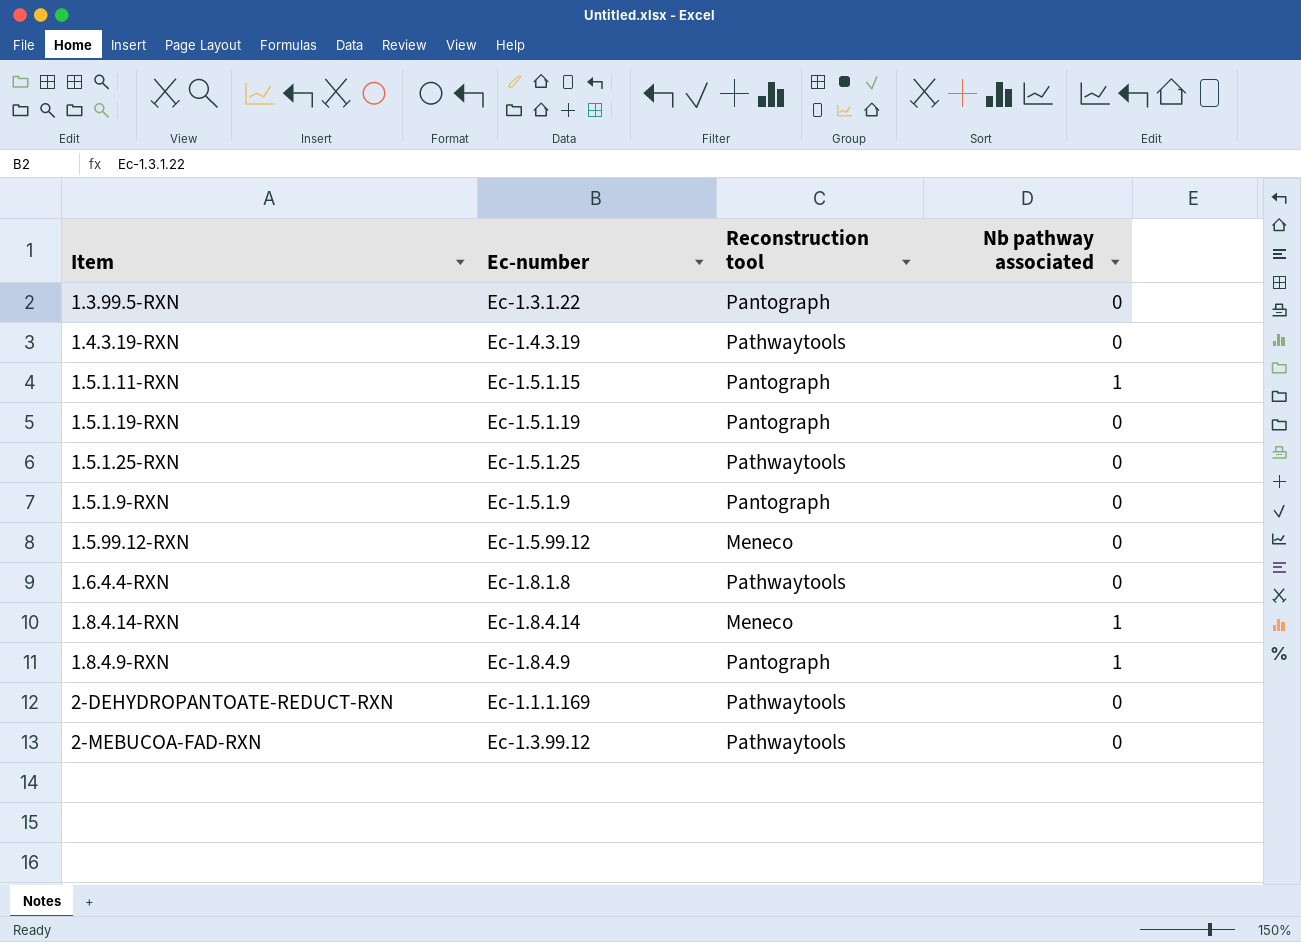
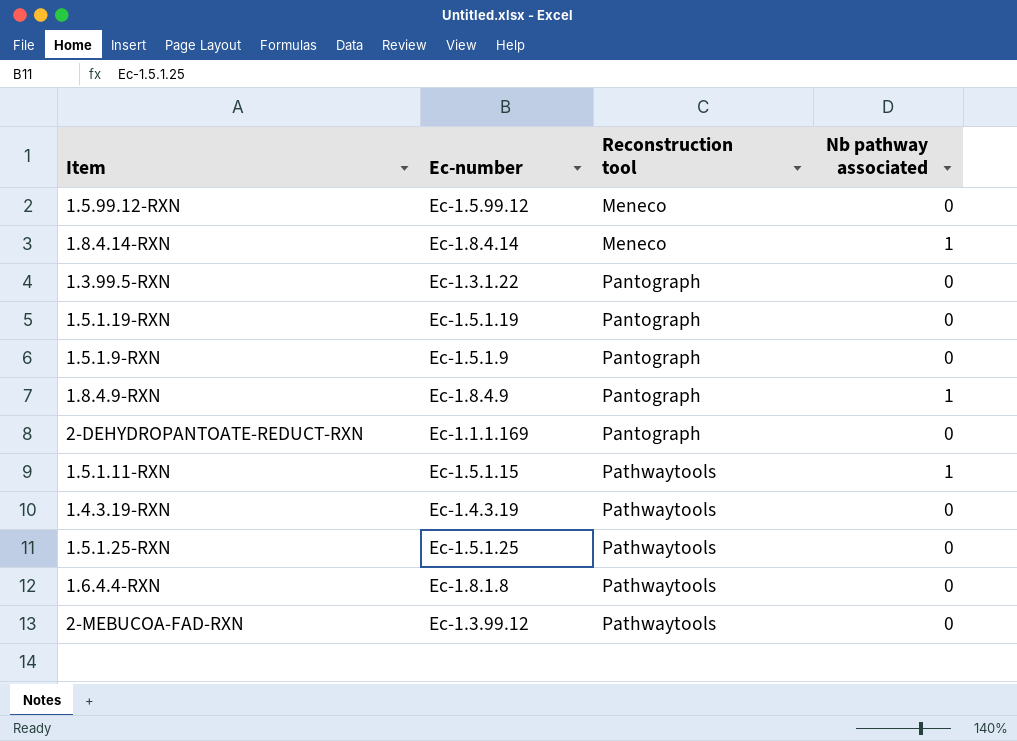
row order: none -> Reconstruction tool ascending
2-DEHYDROPANTOATE-REDUCT-RXN | Reconstruction tool: Pathwaytools -> Pantograph
1.5.1.11-RXN | Reconstruction tool: Pantograph -> Pathwaytools

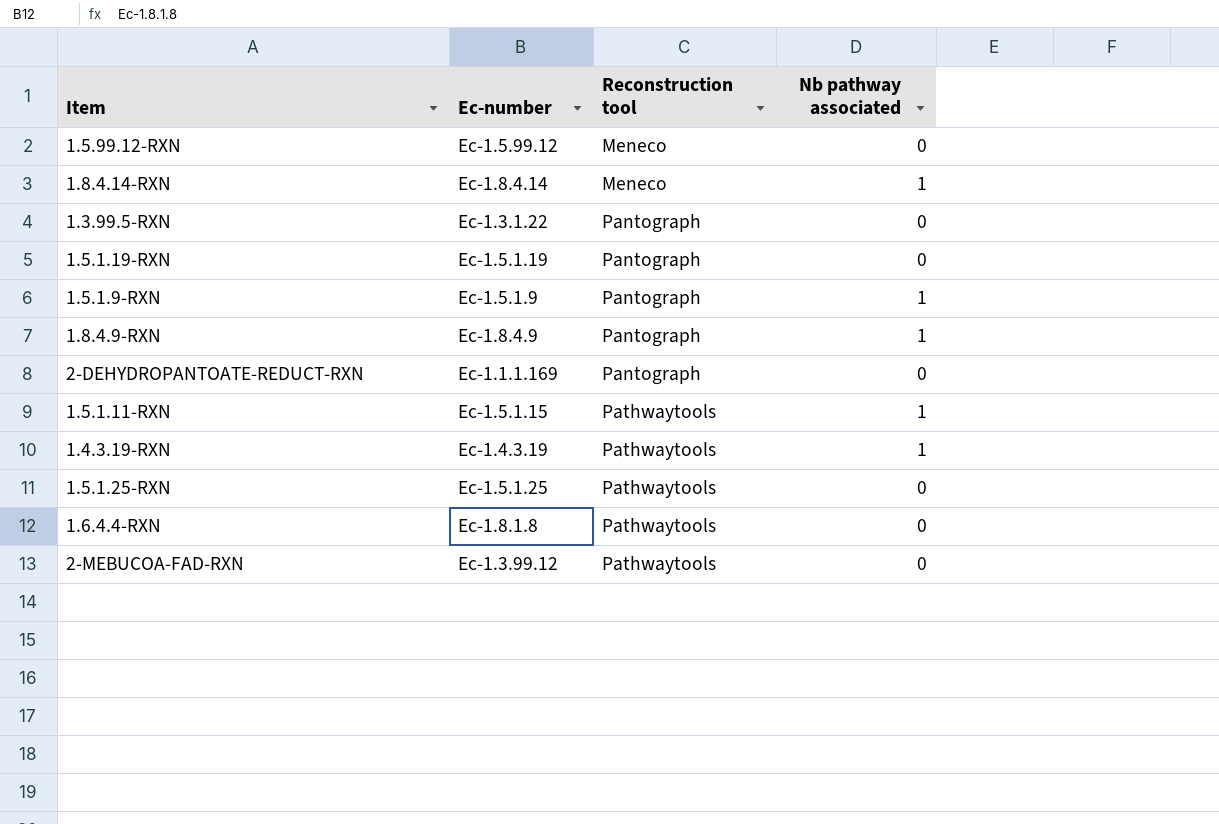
1.5.1.9-RXN | Nb pathway associated: 0 -> 1
1.4.3.19-RXN | Nb pathway associated: 0 -> 1

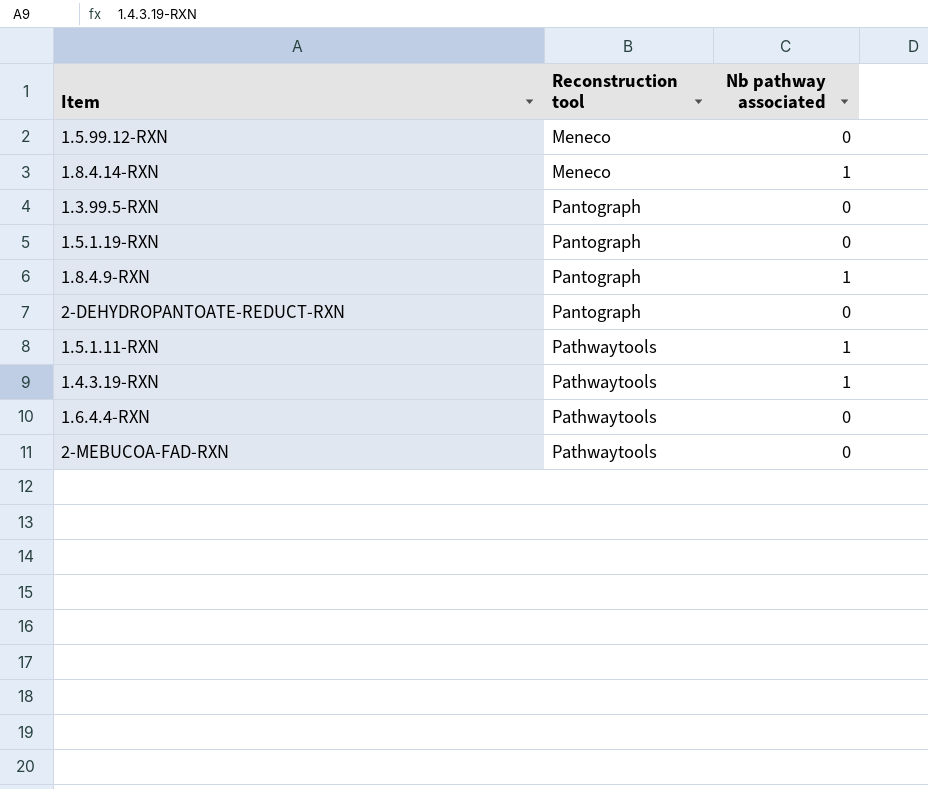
column Ec-number | position: 2 -> none
row 1.5.1.9-RXN: Ec-1.5.1.9 | Pantograph | 1 -> none
row 1.5.1.25-RXN: Ec-1.5.1.25 | Pathwaytools | 0 -> none

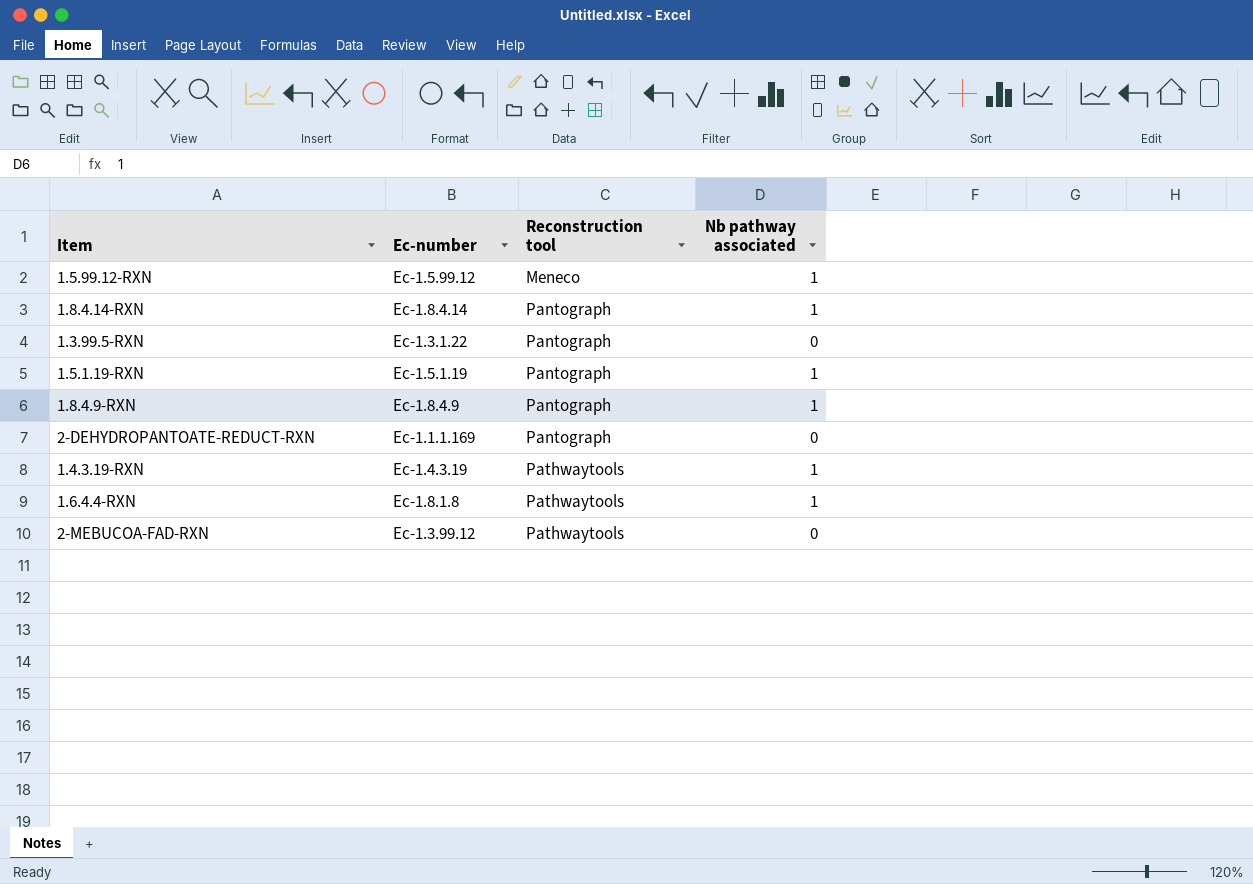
column Ec-number | position: none -> 2
row 1.5.1.11-RXN: Pathwaytools | 1 -> none
1.5.99.12-RXN | Nb pathway associated: 0 -> 1
1.8.4.14-RXN | Reconstruction tool: Meneco -> Pantograph
1.5.1.19-RXN | Nb pathway associated: 0 -> 1
1.6.4.4-RXN | Nb pathway associated: 0 -> 1

